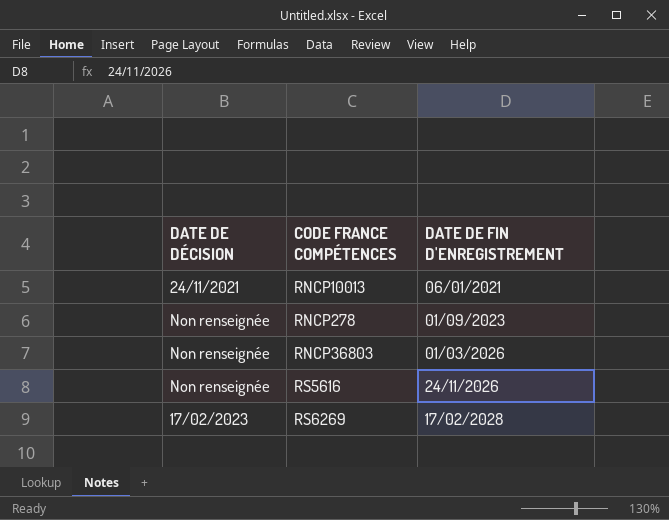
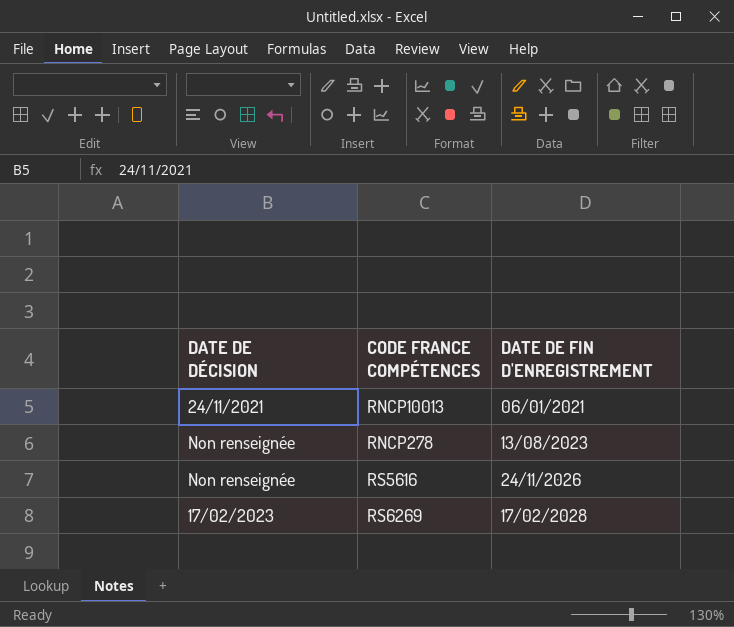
row RNCP36803: Non renseignée | 01/03/2026 -> none
RNCP278 | DATE DE FIN D'ENREGISTREMENT: 01/09/2023 -> 13/08/2023

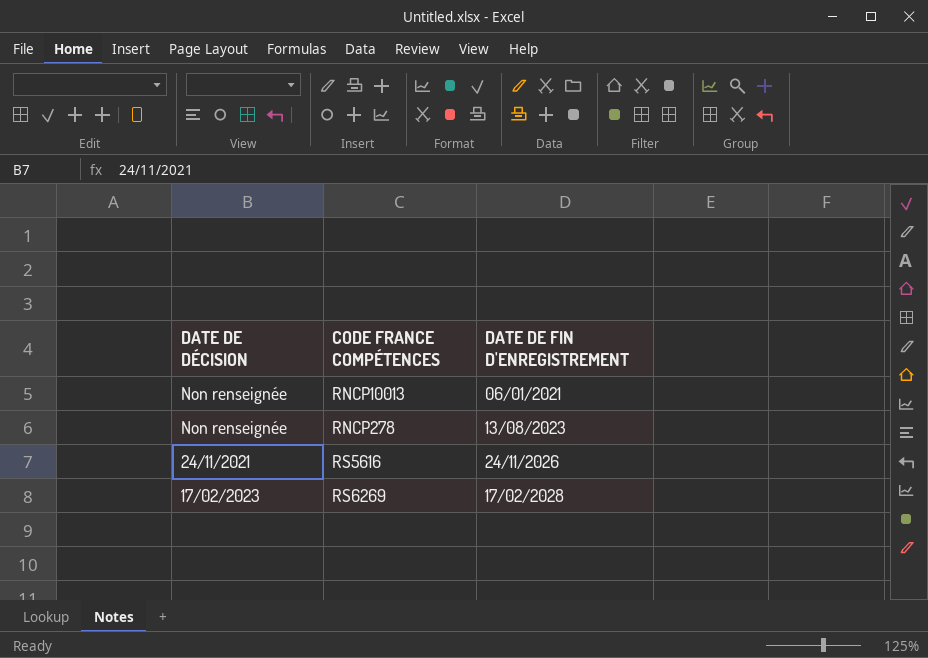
RNCP10013 | DATE DE DÉCISION: 24/11/2021 -> Non renseignée
RS5616 | DATE DE DÉCISION: Non renseignée -> 24/11/2021

